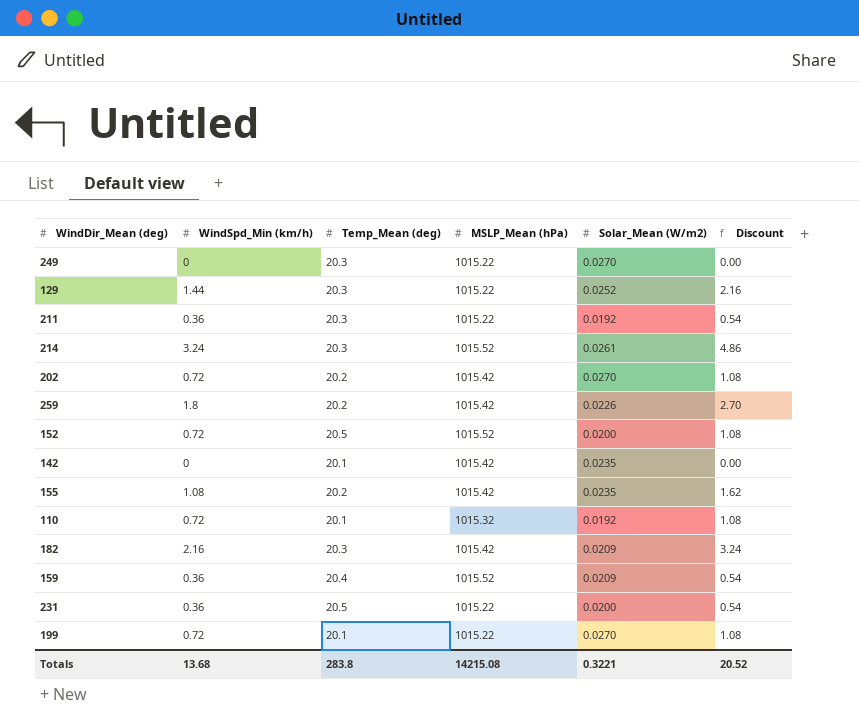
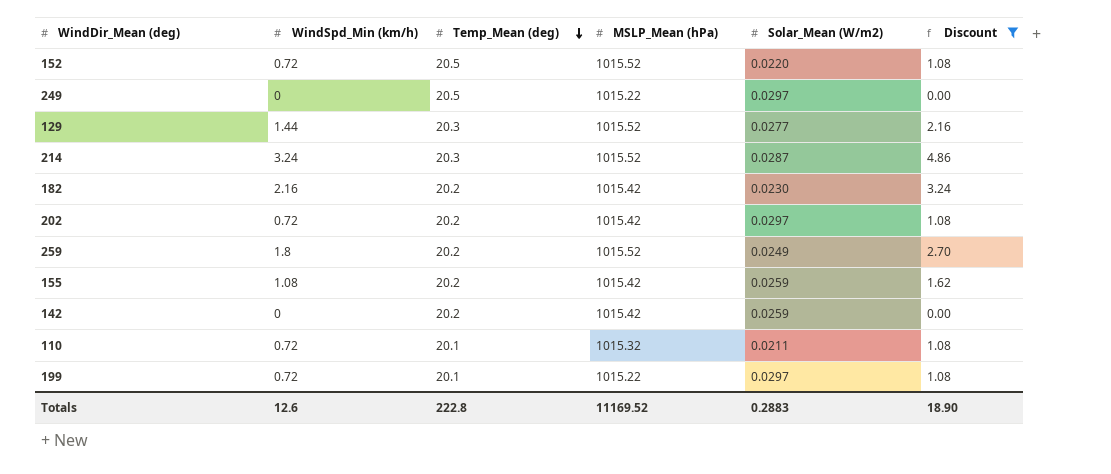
filter: none -> Discount != 0.54
row order: none -> Temp_Mean (deg) descending
152 | Solar_Mean (W/m2): 0.0200 -> 0.0220
249 | Temp_Mean (deg): 20.3 -> 20.5
249 | Solar_Mean (W/m2): 0.0270 -> 0.0297
129 | MSLP_Mean (hPa): 1015.22 -> 1015.52
129 | Solar_Mean (W/m2): 0.0252 -> 0.0277
214 | Solar_Mean (W/m2): 0.0261 -> 0.0287
182 | Temp_Mean (deg): 20.3 -> 20.2
182 | Solar_Mean (W/m2): 0.0209 -> 0.0230
202 | Solar_Mean (W/m2): 0.0270 -> 0.0297
259 | MSLP_Mean (hPa): 1015.42 -> 1015.52
259 | Solar_Mean (W/m2): 0.0226 -> 0.0249
155 | Solar_Mean (W/m2): 0.0235 -> 0.0259
142 | Temp_Mean (deg): 20.1 -> 20.2
142 | Solar_Mean (W/m2): 0.0235 -> 0.0259
110 | Solar_Mean (W/m2): 0.0192 -> 0.0211
199 | Solar_Mean (W/m2): 0.0270 -> 0.0297
Totals | WindSpd_Min (km/h): 13.68 -> 12.6
Totals | Temp_Mean (deg): 283.8 -> 222.8
Totals | MSLP_Mean (hPa): 14215.08 -> 11169.52
Totals | Solar_Mean (W/m2): 0.3221 -> 0.2883
Totals | Discount: 20.52 -> 18.90

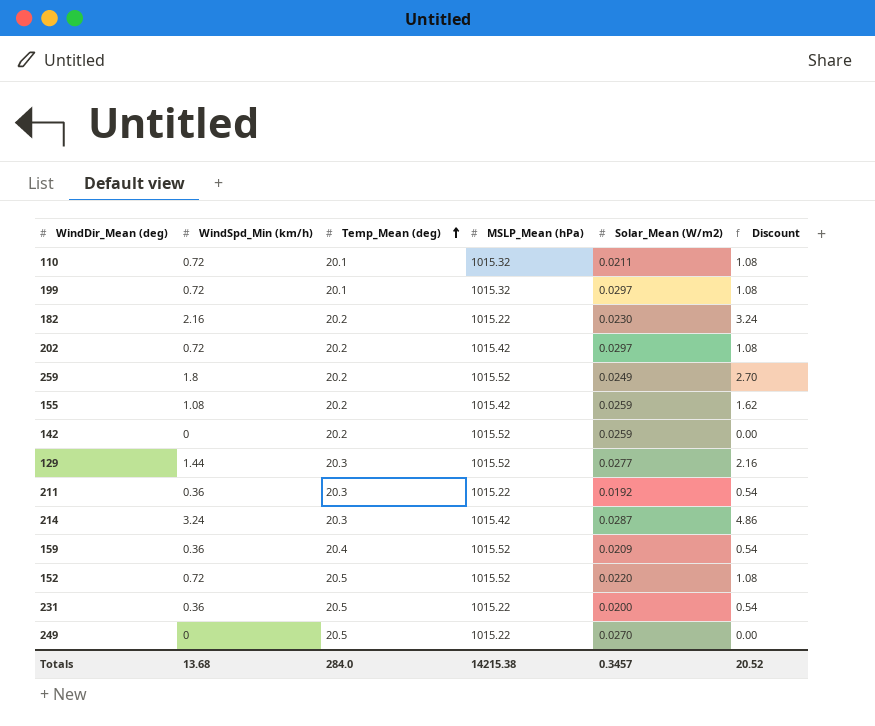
filter: Discount != 0.54 -> none
row order: Temp_Mean (deg) descending -> Temp_Mean (deg) ascending
199 | MSLP_Mean (hPa): 1015.22 -> 1015.32
182 | MSLP_Mean (hPa): 1015.42 -> 1015.22
142 | MSLP_Mean (hPa): 1015.42 -> 1015.52
214 | MSLP_Mean (hPa): 1015.52 -> 1015.42
249 | Solar_Mean (W/m2): 0.0297 -> 0.0270
Totals | WindSpd_Min (km/h): 12.6 -> 13.68
Totals | Temp_Mean (deg): 222.8 -> 284.0
Totals | MSLP_Mean (hPa): 11169.52 -> 14215.38
Totals | Solar_Mean (W/m2): 0.2883 -> 0.3457
Totals | Discount: 18.90 -> 20.52

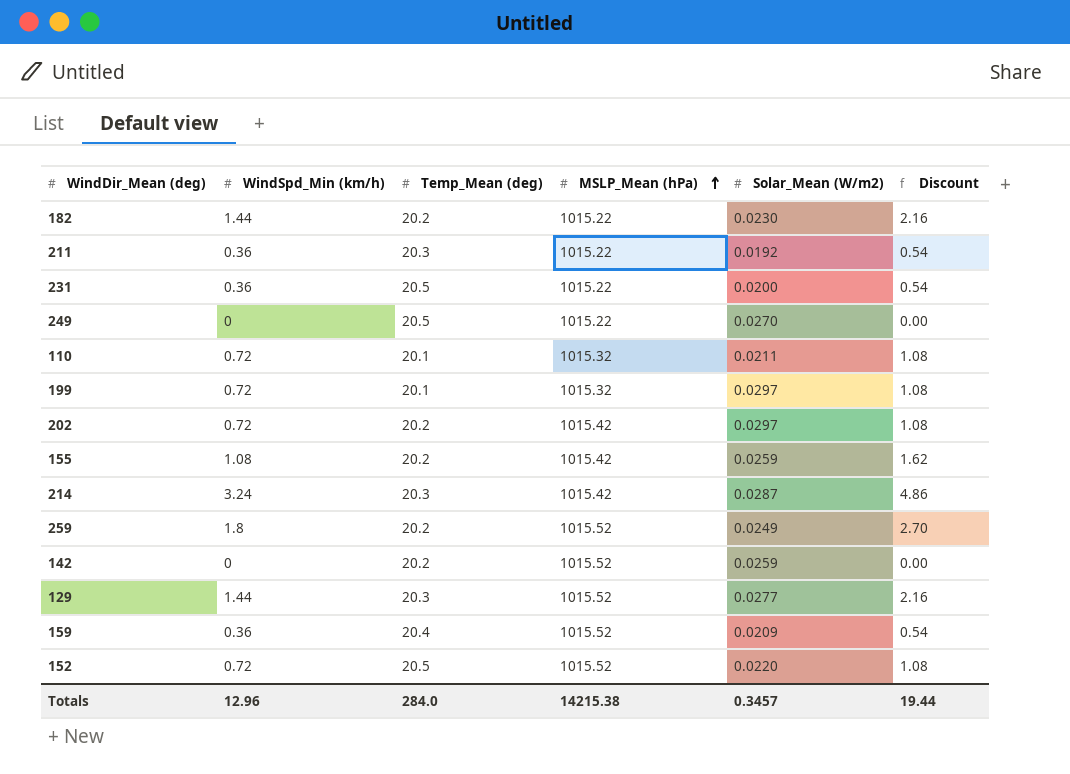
row order: Temp_Mean (deg) ascending -> MSLP_Mean (hPa) ascending
182 | WindSpd_Min (km/h): 2.16 -> 1.44
182 | Discount: 3.24 -> 2.16
Totals | WindSpd_Min (km/h): 13.68 -> 12.96
Totals | Discount: 20.52 -> 19.44

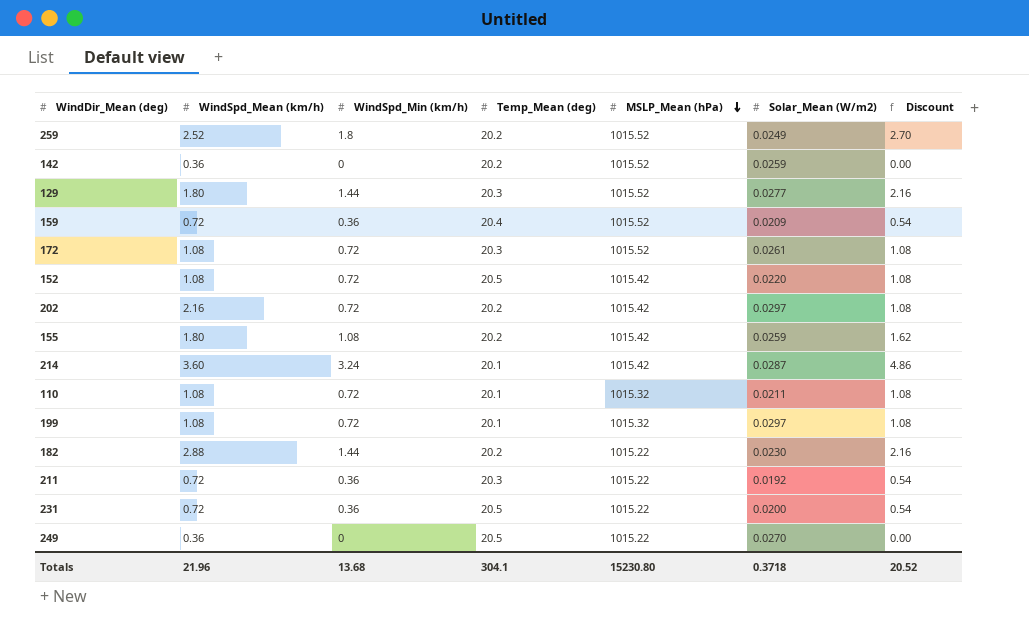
row order: MSLP_Mean (hPa) ascending -> MSLP_Mean (hPa) descending
column WindSpd_Mean (km/h) | position: none -> 2
row 172: none -> 1.08 | 0.72 | 20.3 | 1015.52 | 0.0261 | 1.08
152 | MSLP_Mean (hPa): 1015.52 -> 1015.42
214 | Temp_Mean (deg): 20.3 -> 20.1
Totals | WindSpd_Min (km/h): 12.96 -> 13.68
Totals | Temp_Mean (deg): 284.0 -> 304.1
Totals | MSLP_Mean (hPa): 14215.38 -> 15230.80
Totals | Solar_Mean (W/m2): 0.3457 -> 0.3718
Totals | Discount: 19.44 -> 20.52

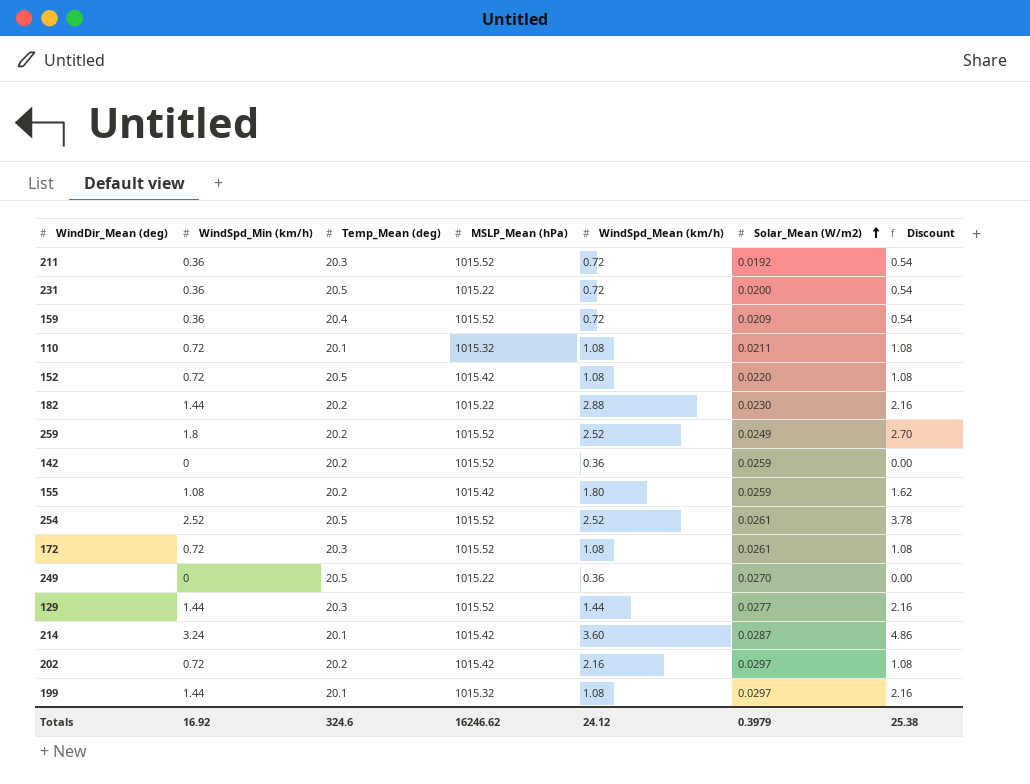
row order: MSLP_Mean (hPa) descending -> Solar_Mean (W/m2) ascending
column WindSpd_Mean (km/h) | position: 2 -> 5
211 | MSLP_Mean (hPa): 1015.22 -> 1015.52
row 254: none -> 2.52 | 20.5 | 1015.52 | 2.52 | 0.0261 | 3.78
129 | WindSpd_Mean (km/h): 1.80 -> 1.44
199 | WindSpd_Min (km/h): 0.72 -> 1.44
199 | Discount: 1.08 -> 2.16
Totals | WindSpd_Min (km/h): 13.68 -> 16.92
Totals | Temp_Mean (deg): 304.1 -> 324.6
Totals | MSLP_Mean (hPa): 15230.80 -> 16246.62
Totals | WindSpd_Mean (km/h): 21.96 -> 24.12
Totals | Solar_Mean (W/m2): 0.3718 -> 0.3979
Totals | Discount: 20.52 -> 25.38

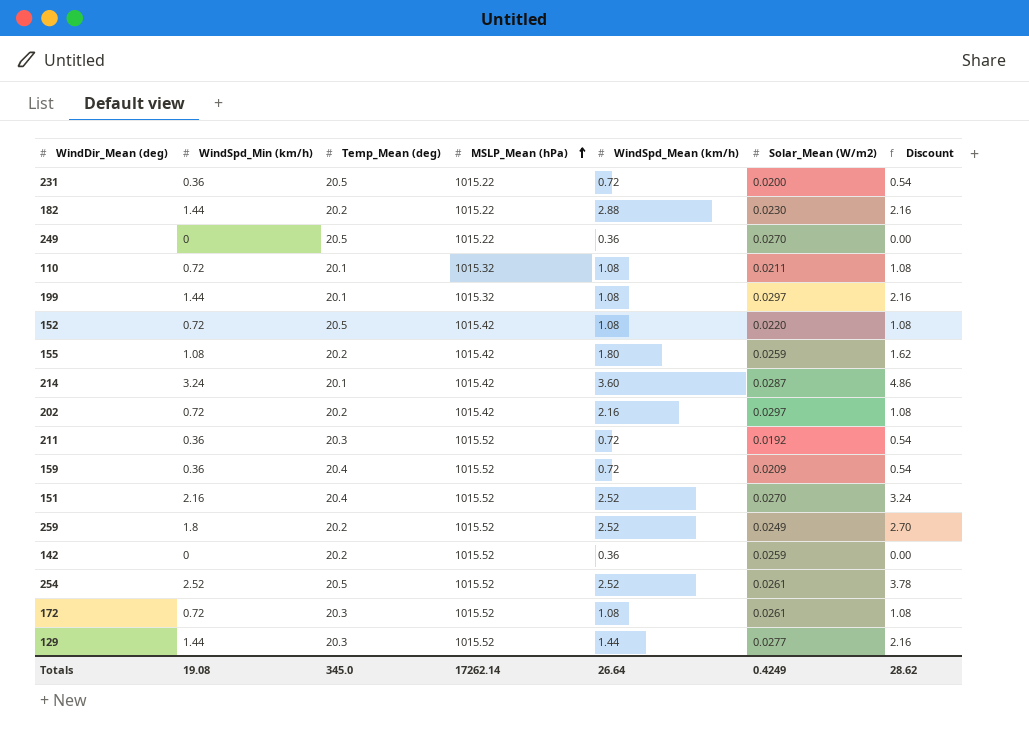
row order: Solar_Mean (W/m2) ascending -> MSLP_Mean (hPa) ascending
row 151: none -> 2.16 | 20.4 | 1015.52 | 2.52 | 0.0270 | 3.24
Totals | WindSpd_Min (km/h): 16.92 -> 19.08
Totals | Temp_Mean (deg): 324.6 -> 345.0
Totals | MSLP_Mean (hPa): 16246.62 -> 17262.14
Totals | WindSpd_Mean (km/h): 24.12 -> 26.64
Totals | Solar_Mean (W/m2): 0.3979 -> 0.4249
Totals | Discount: 25.38 -> 28.62

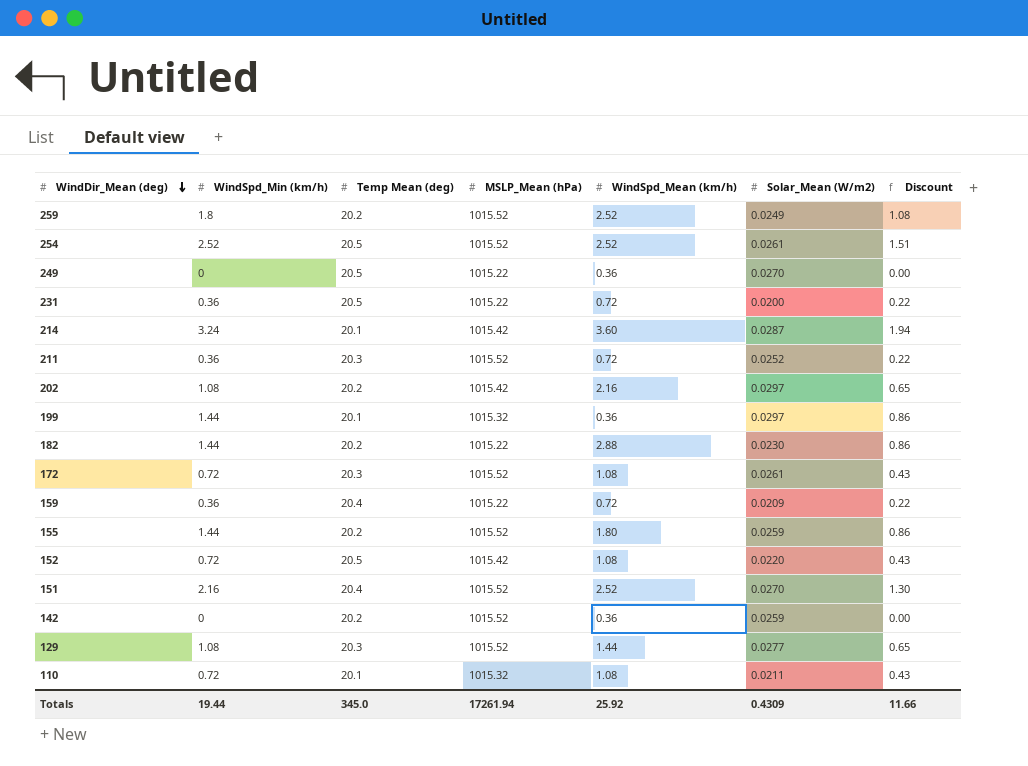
row order: MSLP_Mean (hPa) ascending -> WindDir_Mean (deg) descending
column name: Temp_Mean (deg) -> Temp Mean (deg)
column Discount | formula: [WindSpd_Min (km/h)] * 1.5 -> [WindSpd_Min (km/h)] * 0.6
211 | Solar_Mean (W/m2): 0.0192 -> 0.0252
202 | WindSpd_Min (km/h): 0.72 -> 1.08
199 | WindSpd_Mean (km/h): 1.08 -> 0.36
159 | MSLP_Mean (hPa): 1015.52 -> 1015.22
155 | WindSpd_Min (km/h): 1.08 -> 1.44
155 | MSLP_Mean (hPa): 1015.42 -> 1015.52
129 | WindSpd_Min (km/h): 1.44 -> 1.08
Totals | WindSpd_Min (km/h): 19.08 -> 19.44
Totals | MSLP_Mean (hPa): 17262.14 -> 17261.94
Totals | WindSpd_Mean (km/h): 26.64 -> 25.92
Totals | Solar_Mean (W/m2): 0.4249 -> 0.4309
Totals | Discount: 28.62 -> 11.66

